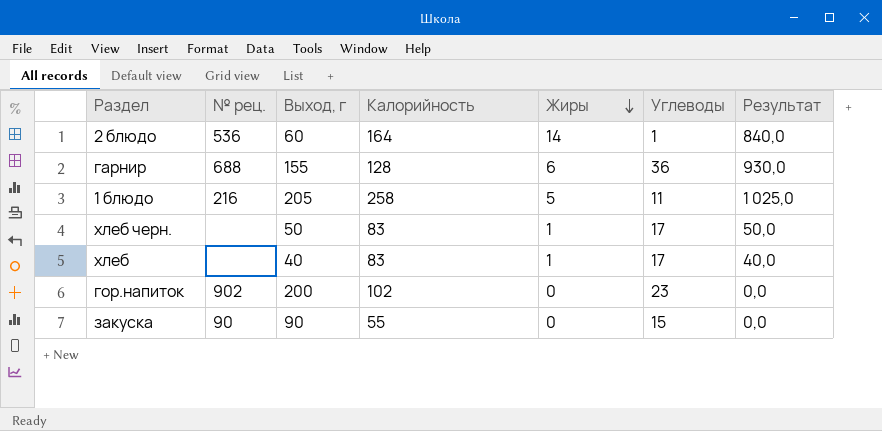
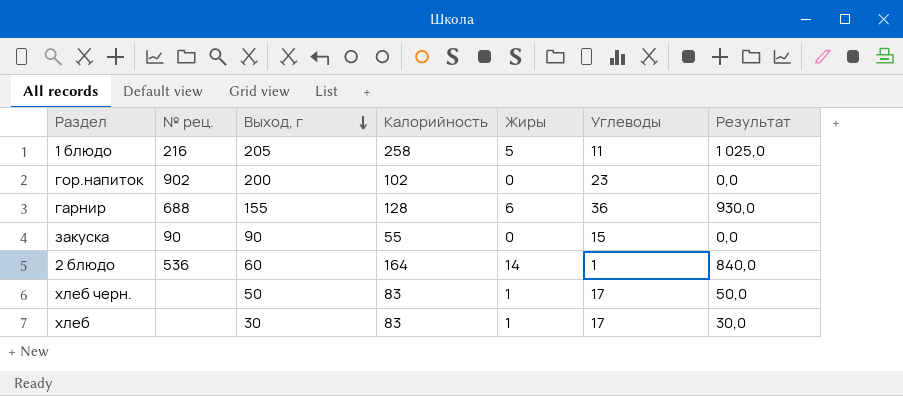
row order: Жиры descending -> Выход, г descending
хлеб | Выход, г: 40 -> 30
хлеб | Результат: 40,0 -> 30,0

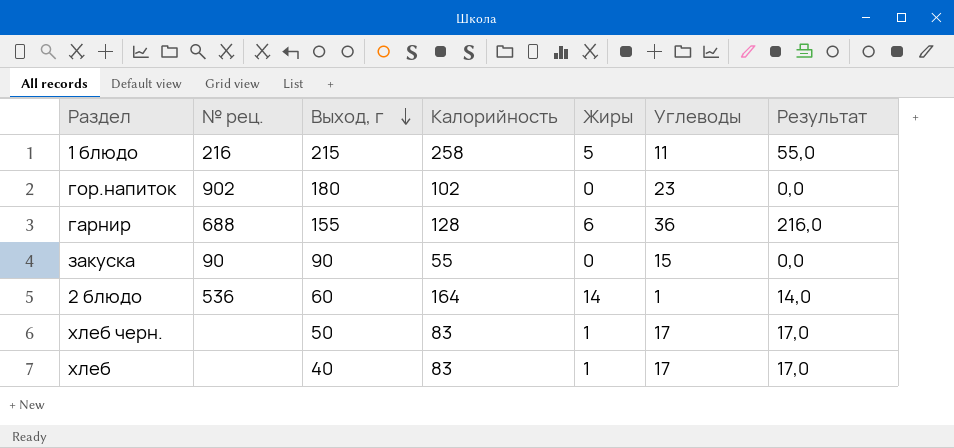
column Результат | formula: [Выход, г] * [Жиры] -> [Жиры] * [Углеводы]
1 блюдо | Выход, г: 205 -> 215
гор.напиток | Выход, г: 200 -> 180
хлеб | Выход, г: 30 -> 40

